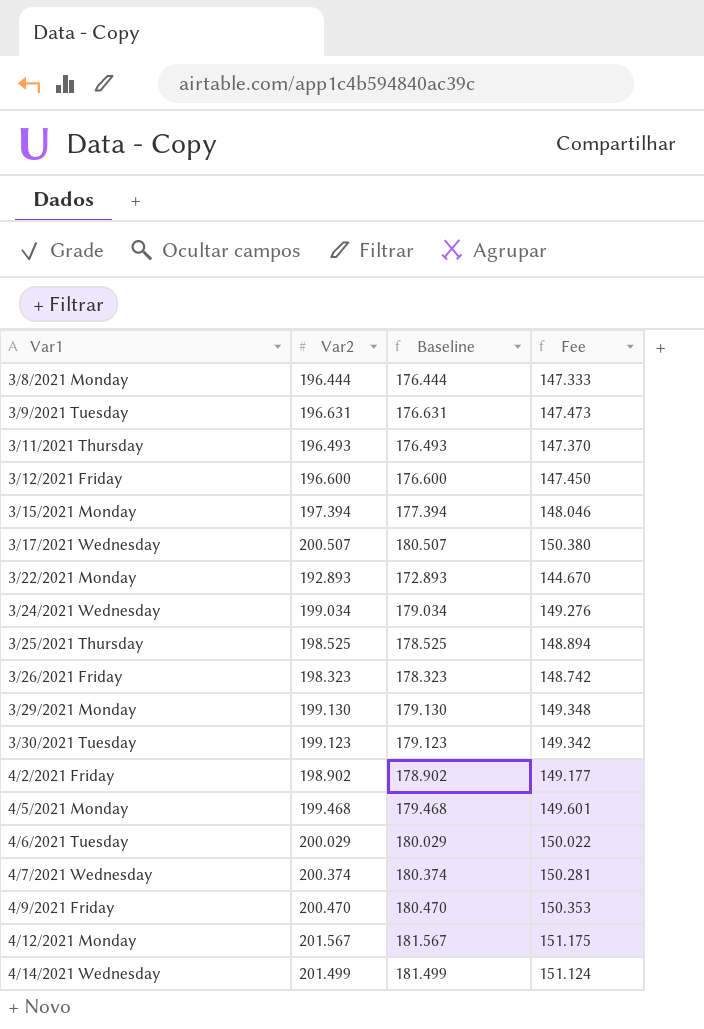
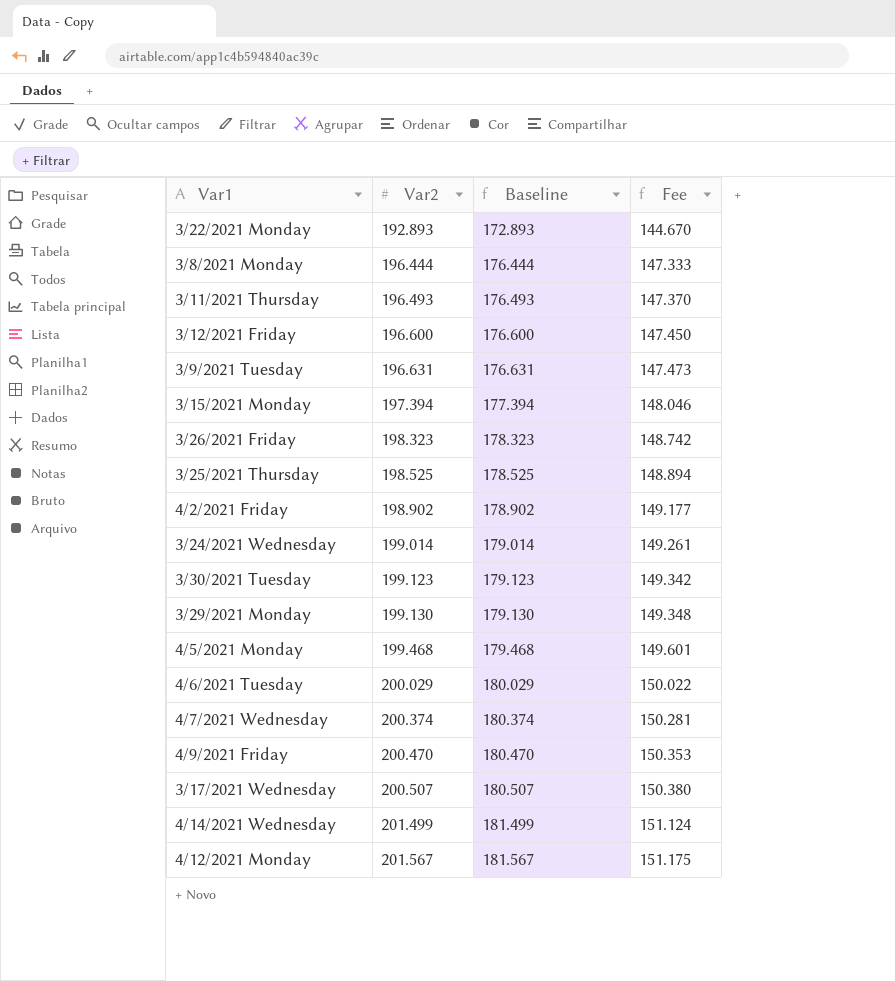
row order: Var1 ascending -> Var2 ascending
3/24/2021 Wednesday | Var2: 199.034 -> 199.014
3/24/2021 Wednesday | Baseline: 179.034 -> 179.014
3/24/2021 Wednesday | Fee: 149.276 -> 149.261

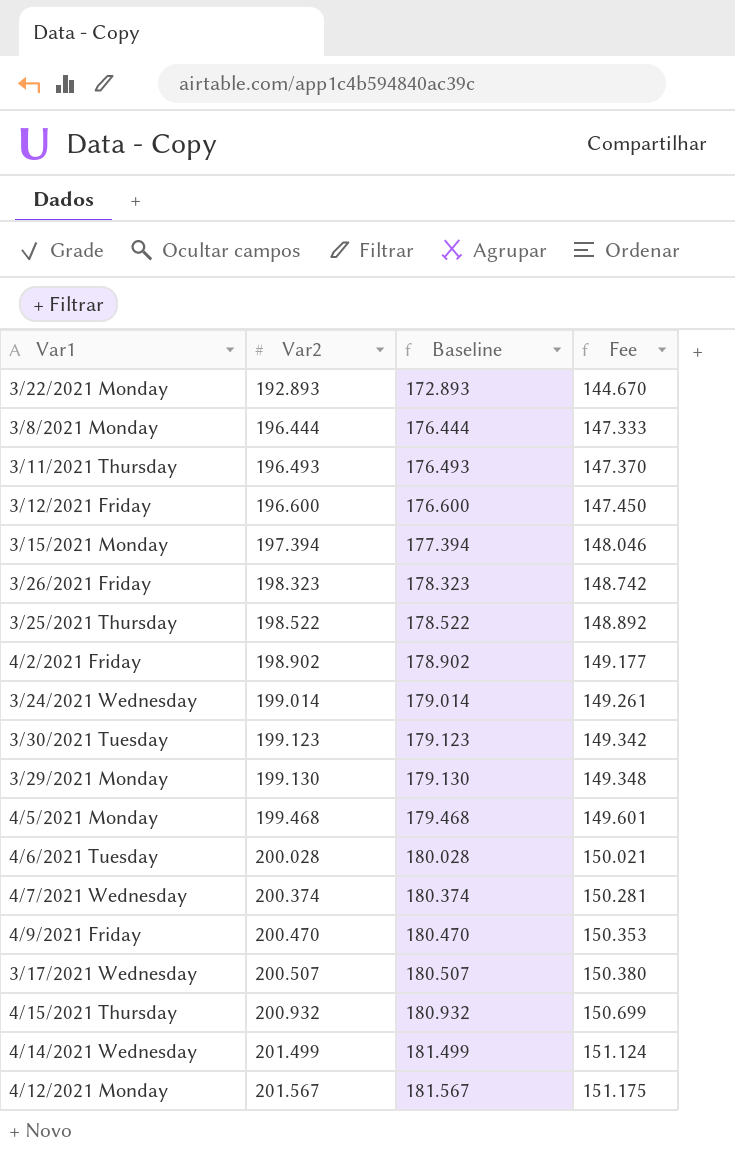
row 3/9/2021 Tuesday: 196.631 | 176.631 | 147.473 -> none
3/25/2021 Thursday | Var2: 198.525 -> 198.522
3/25/2021 Thursday | Baseline: 178.525 -> 178.522
3/25/2021 Thursday | Fee: 148.894 -> 148.892
4/6/2021 Tuesday | Var2: 200.029 -> 200.028
4/6/2021 Tuesday | Baseline: 180.029 -> 180.028
4/6/2021 Tuesday | Fee: 150.022 -> 150.021
row 4/15/2021 Thursday: none -> 200.932 | 180.932 | 150.699

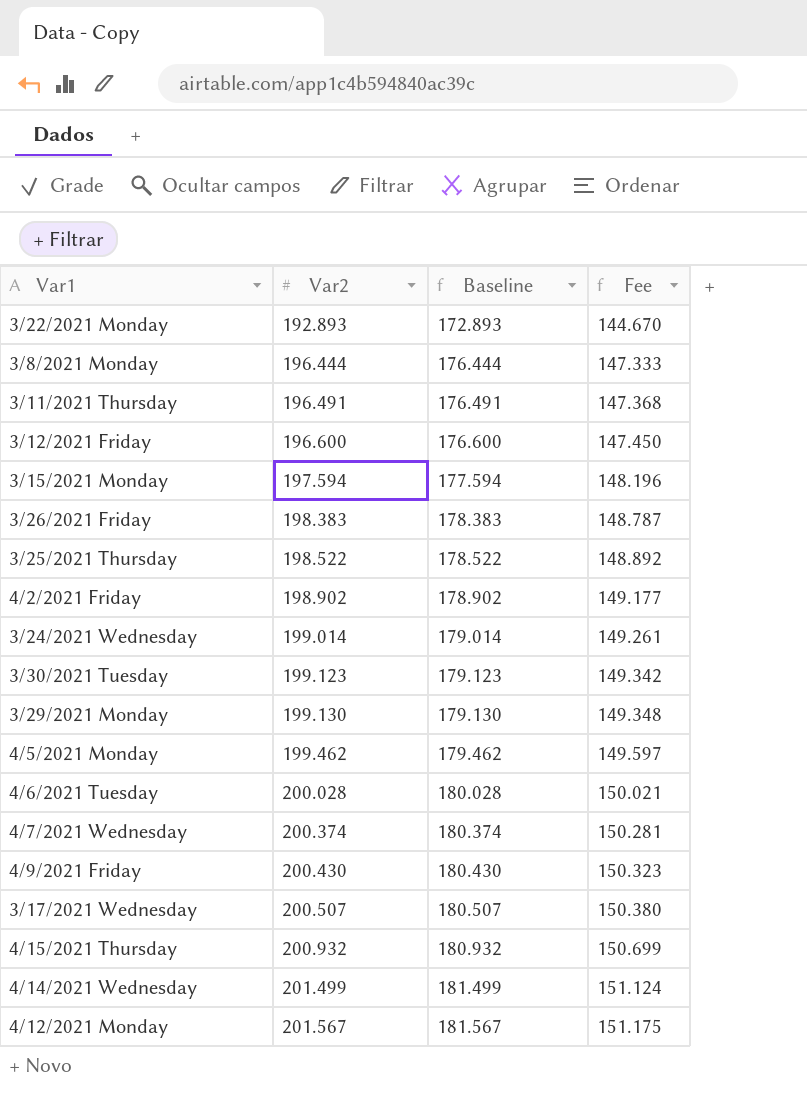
3/11/2021 Thursday | Var2: 196.493 -> 196.491
3/11/2021 Thursday | Baseline: 176.493 -> 176.491
3/11/2021 Thursday | Fee: 147.370 -> 147.368
3/15/2021 Monday | Var2: 197.394 -> 197.594
3/15/2021 Monday | Baseline: 177.394 -> 177.594
3/15/2021 Monday | Fee: 148.046 -> 148.196
3/26/2021 Friday | Var2: 198.323 -> 198.383
3/26/2021 Friday | Baseline: 178.323 -> 178.383
3/26/2021 Friday | Fee: 148.742 -> 148.787
4/5/2021 Monday | Var2: 199.468 -> 199.462
4/5/2021 Monday | Baseline: 179.468 -> 179.462
4/5/2021 Monday | Fee: 149.601 -> 149.597
4/9/2021 Friday | Var2: 200.470 -> 200.430
4/9/2021 Friday | Baseline: 180.470 -> 180.430
4/9/2021 Friday | Fee: 150.353 -> 150.323

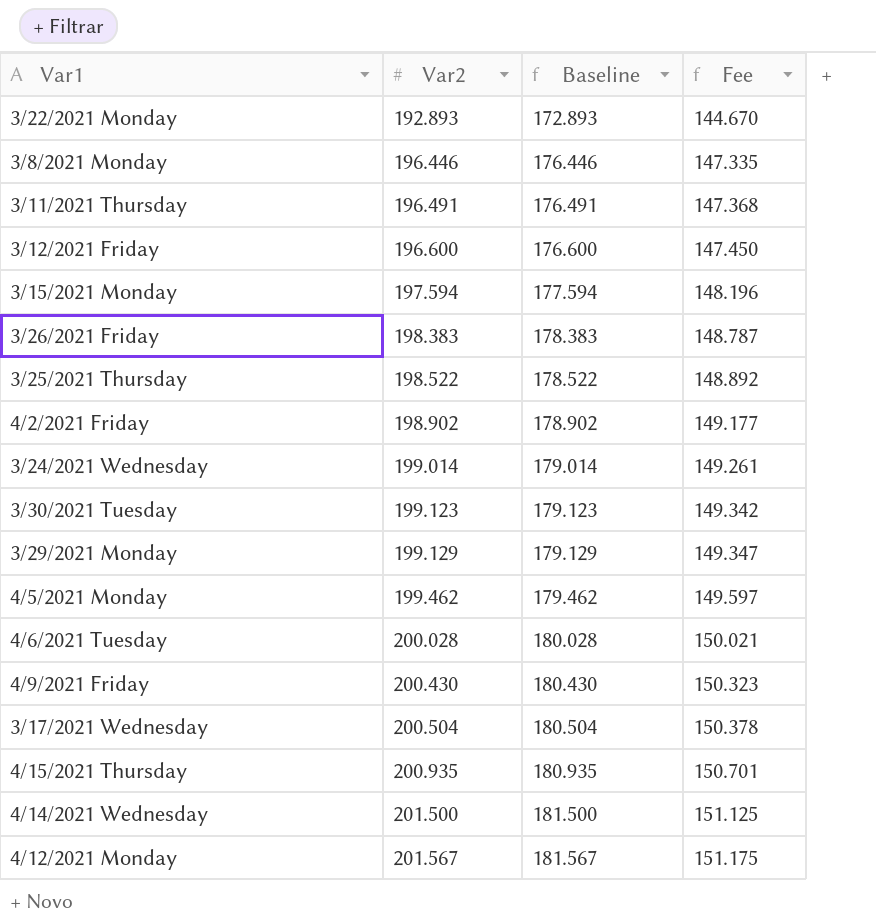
row 4/7/2021 Wednesday: 200.374 | 180.374 | 150.281 -> none
3/8/2021 Monday | Var2: 196.444 -> 196.446
3/8/2021 Monday | Baseline: 176.444 -> 176.446
3/8/2021 Monday | Fee: 147.333 -> 147.335
3/29/2021 Monday | Var2: 199.130 -> 199.129
3/29/2021 Monday | Baseline: 179.130 -> 179.129
3/29/2021 Monday | Fee: 149.348 -> 149.347
3/17/2021 Wednesday | Var2: 200.507 -> 200.504
3/17/2021 Wednesday | Baseline: 180.507 -> 180.504
3/17/2021 Wednesday | Fee: 150.380 -> 150.378
4/15/2021 Thursday | Var2: 200.932 -> 200.935
4/15/2021 Thursday | Baseline: 180.932 -> 180.935
4/15/2021 Thursday | Fee: 150.699 -> 150.701
4/14/2021 Wednesday | Var2: 201.499 -> 201.500
4/14/2021 Wednesday | Baseline: 181.499 -> 181.500
4/14/2021 Wednesday | Fee: 151.124 -> 151.125

